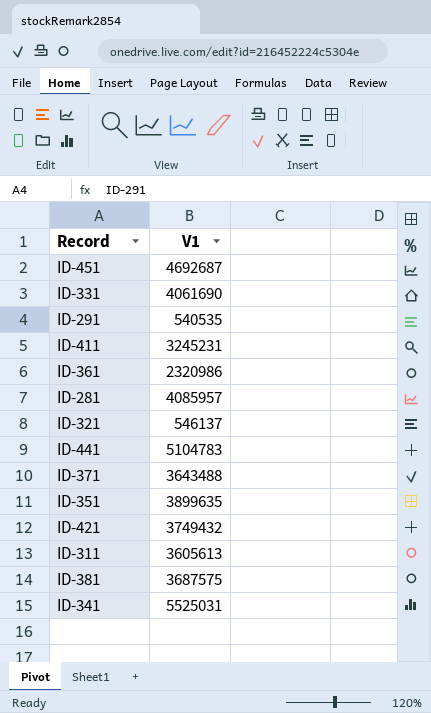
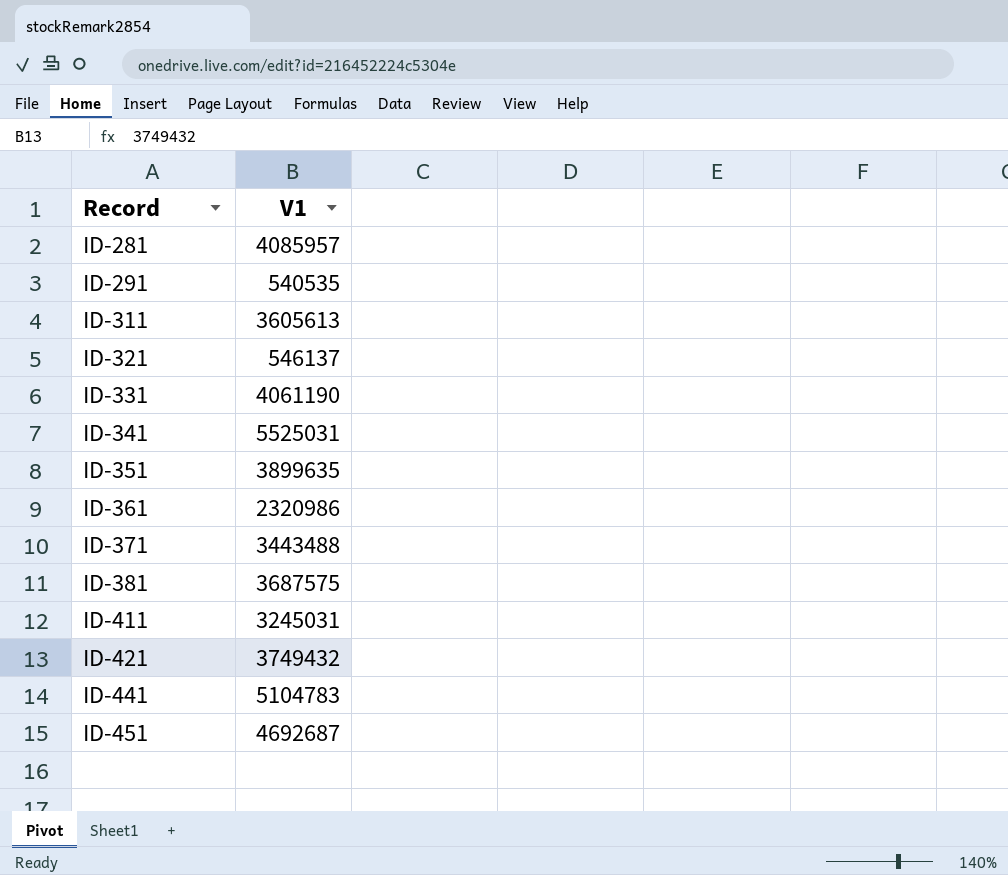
row order: none -> Record ascending
ID-331 | V1: 4061690 -> 4061190
ID-371 | V1: 3643488 -> 3443488
ID-411 | V1: 3245231 -> 3245031

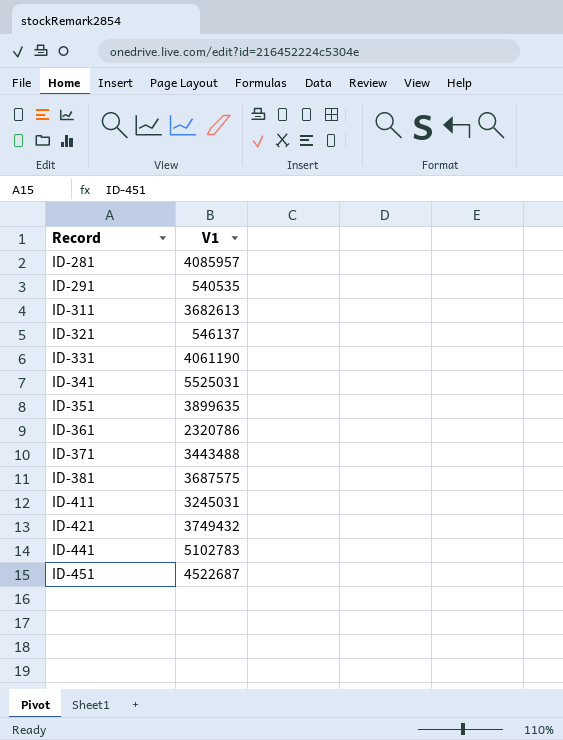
ID-311 | V1: 3605613 -> 3682613
ID-361 | V1: 2320986 -> 2320786
ID-441 | V1: 5104783 -> 5102783
ID-451 | V1: 4692687 -> 4522687

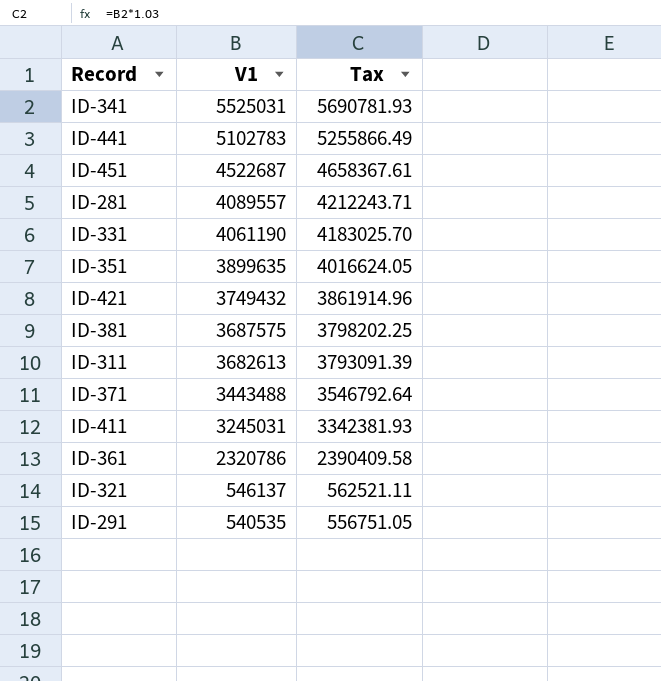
row order: Record ascending -> V1 descending
column Tax | formula: none -> [V1] * 1.03
ID-281 | V1: 4085957 -> 4089557

